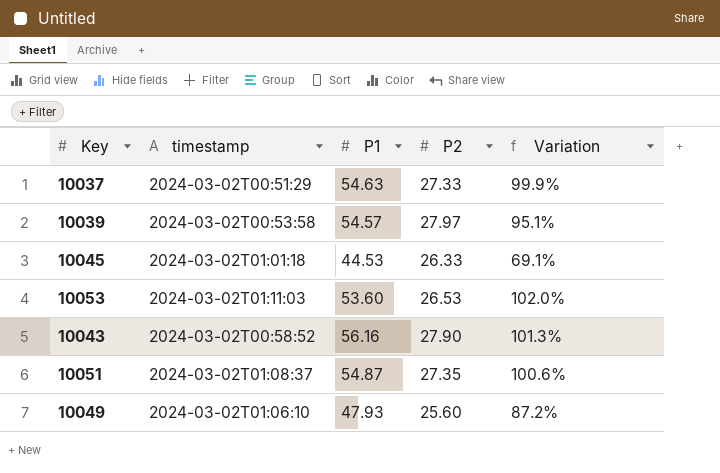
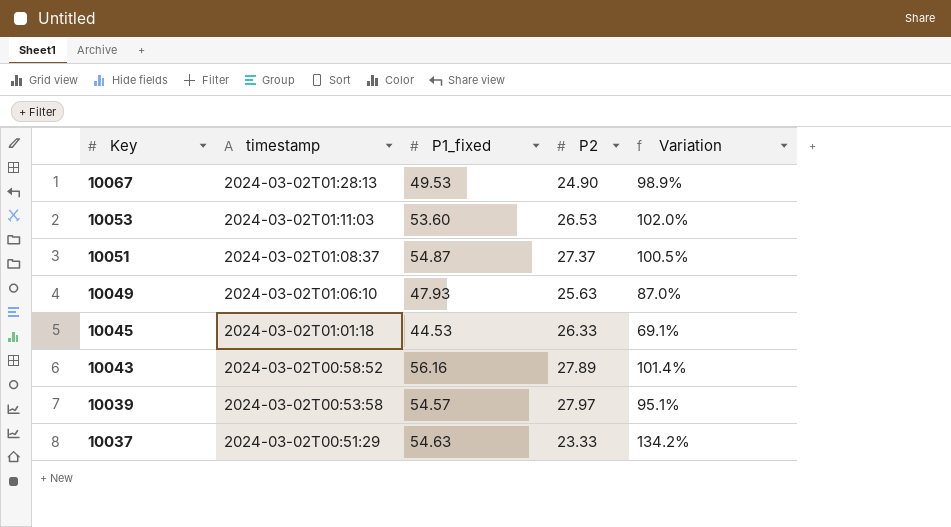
row order: none -> Key descending
column name: P1 -> P1_fixed
row 10067: none -> 2024-03-02T01:28:13 | 49.53 | 24.90 | 98.9%
10051 | P2: 27.35 -> 27.37
10051 | Variation: 100.6% -> 100.5%
10049 | P2: 25.60 -> 25.63
10049 | Variation: 87.2% -> 87.0%
10043 | P2: 27.90 -> 27.89
10043 | Variation: 101.3% -> 101.4%
10037 | P2: 27.33 -> 23.33
10037 | Variation: 99.9% -> 134.2%

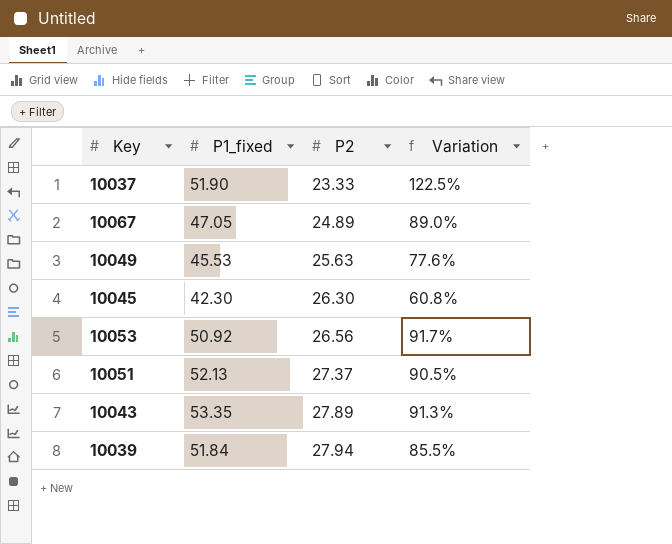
row order: Key descending -> P2 ascending
column timestamp | position: 2 -> none
10037 | P1_fixed: 54.63 -> 51.90
10037 | Variation: 134.2% -> 122.5%
10067 | P1_fixed: 49.53 -> 47.05
10067 | P2: 24.90 -> 24.89
10067 | Variation: 98.9% -> 89.0%
10049 | P1_fixed: 47.93 -> 45.53
10049 | Variation: 87.0% -> 77.6%
10045 | P1_fixed: 44.53 -> 42.30
10045 | P2: 26.33 -> 26.30
10045 | Variation: 69.1% -> 60.8%
10053 | P1_fixed: 53.60 -> 50.92
10053 | P2: 26.53 -> 26.56
10053 | Variation: 102.0% -> 91.7%
10051 | P1_fixed: 54.87 -> 52.13
10051 | Variation: 100.5% -> 90.5%
10043 | P1_fixed: 56.16 -> 53.35
10043 | Variation: 101.4% -> 91.3%
10039 | P1_fixed: 54.57 -> 51.84
10039 | P2: 27.97 -> 27.94
10039 | Variation: 95.1% -> 85.5%

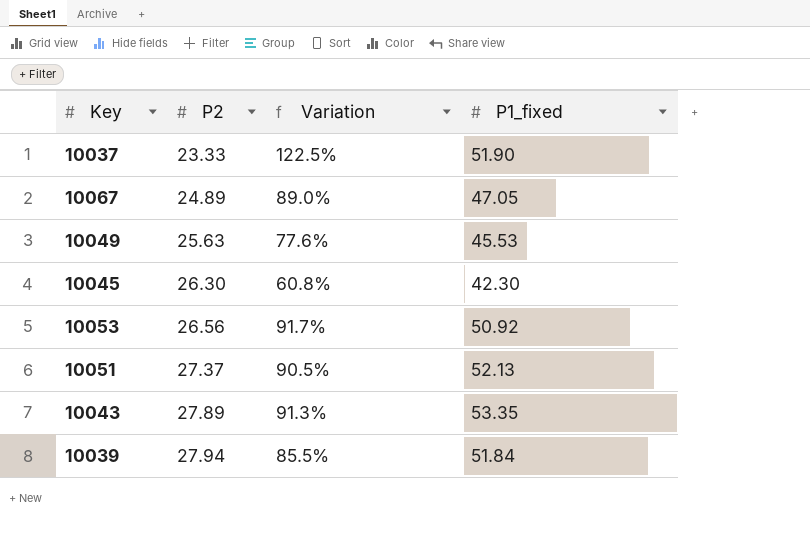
column P1_fixed | position: 2 -> 4

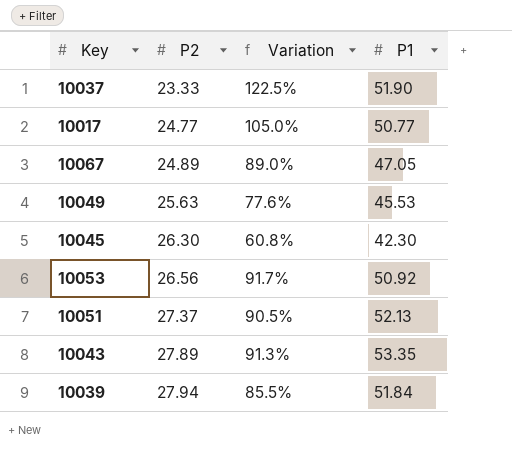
column name: P1_fixed -> P1
row 10017: none -> 24.77 | 105.0% | 50.77

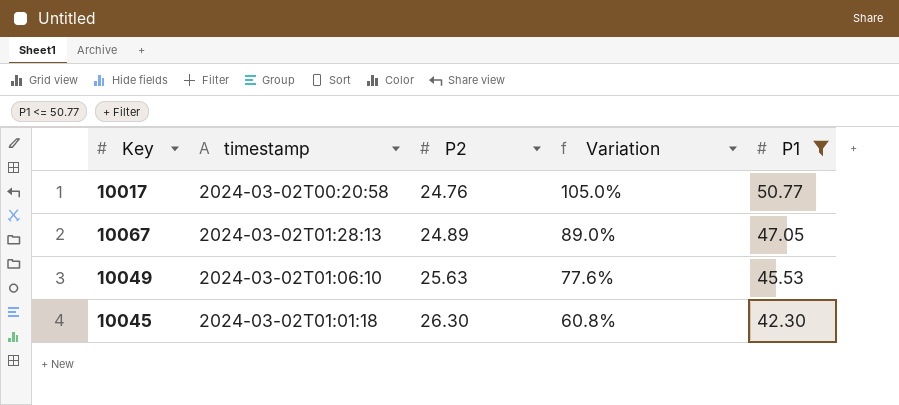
filter: none -> P1 <= 50.77
column timestamp | position: none -> 2
10017 | P2: 24.77 -> 24.76

